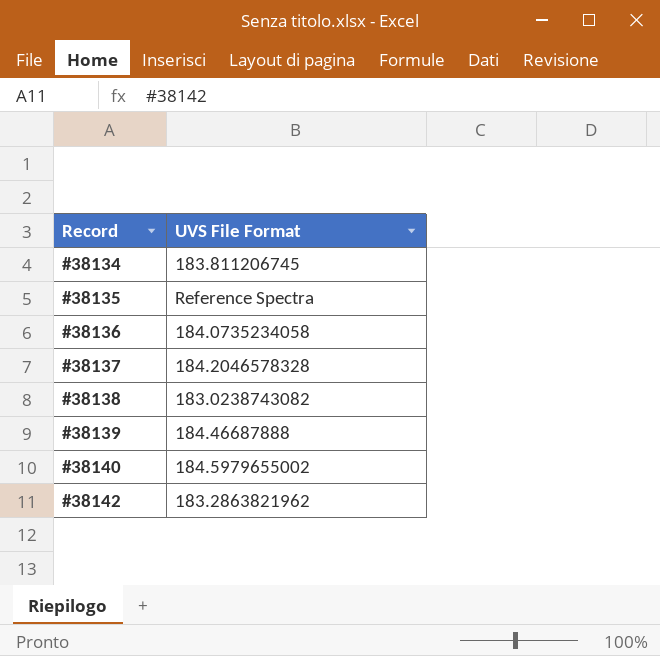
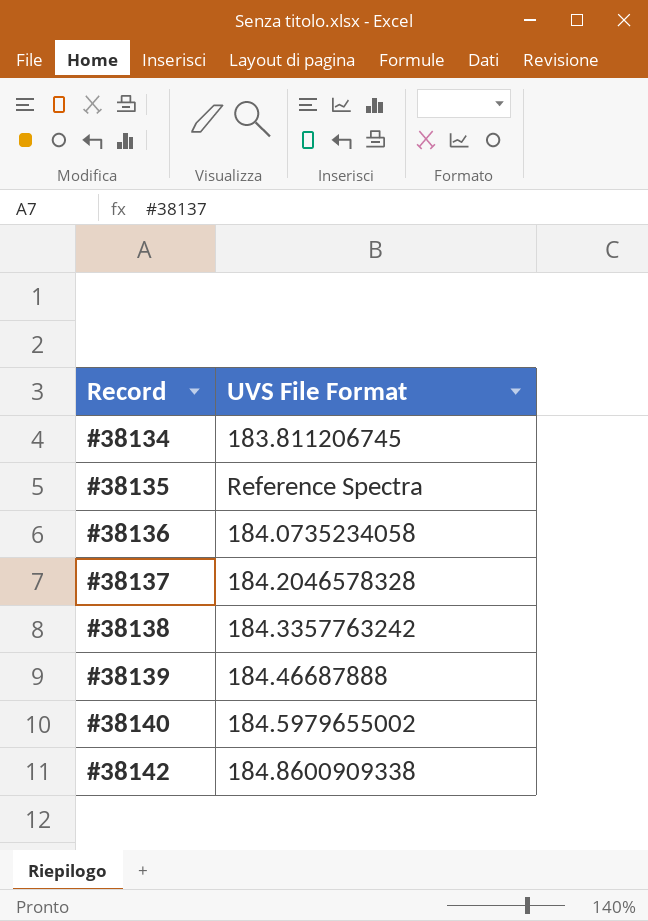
#38138 | UVS File Format: 183.0238743082 -> 184.3357763242
#38142 | UVS File Format: 183.2863821962 -> 184.8600909338

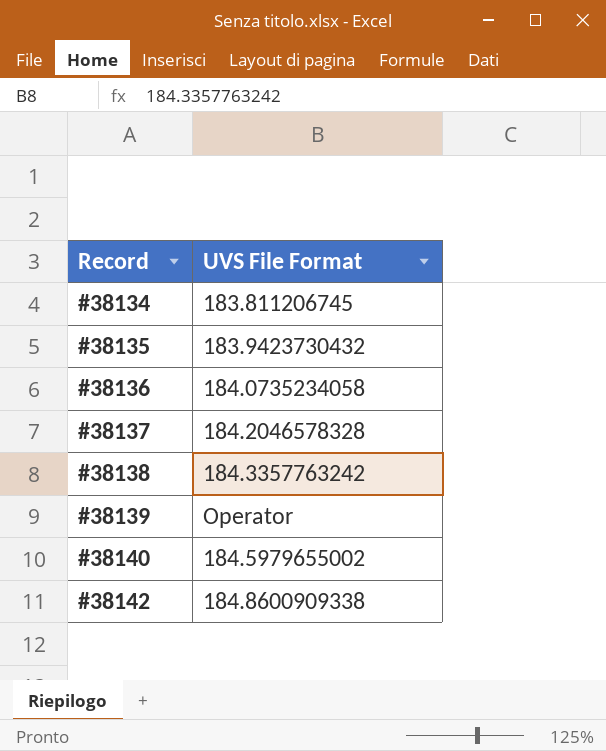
#38135 | UVS File Format: Reference Spectra -> 183.9423730432
#38139 | UVS File Format: 184.46687888 -> Operator

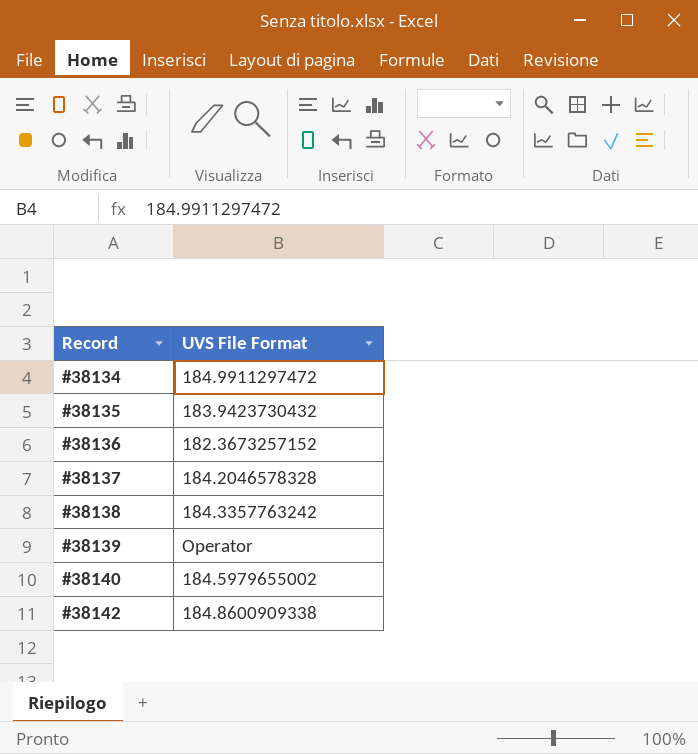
#38134 | UVS File Format: 183.811206745 -> 184.9911297472
#38136 | UVS File Format: 184.0735234058 -> 182.3673257152

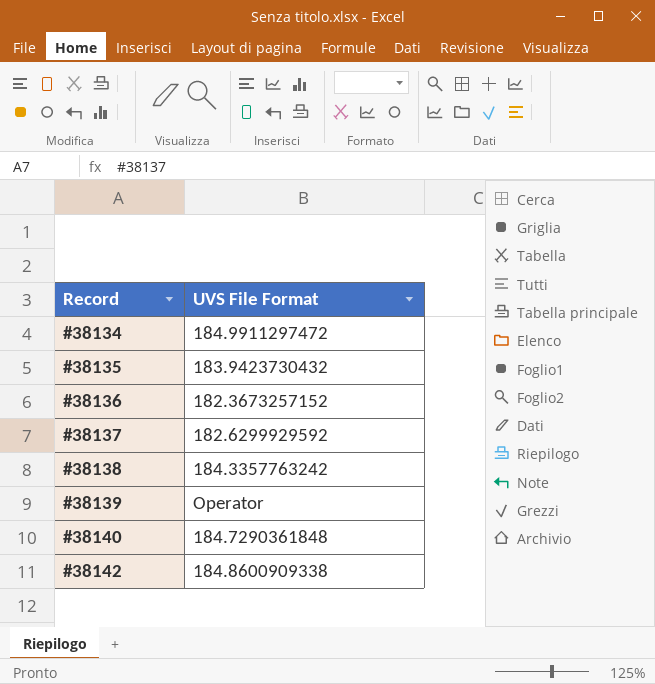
#38137 | UVS File Format: 184.2046578328 -> 182.6299929592
#38140 | UVS File Format: 184.5979655002 -> 184.7290361848

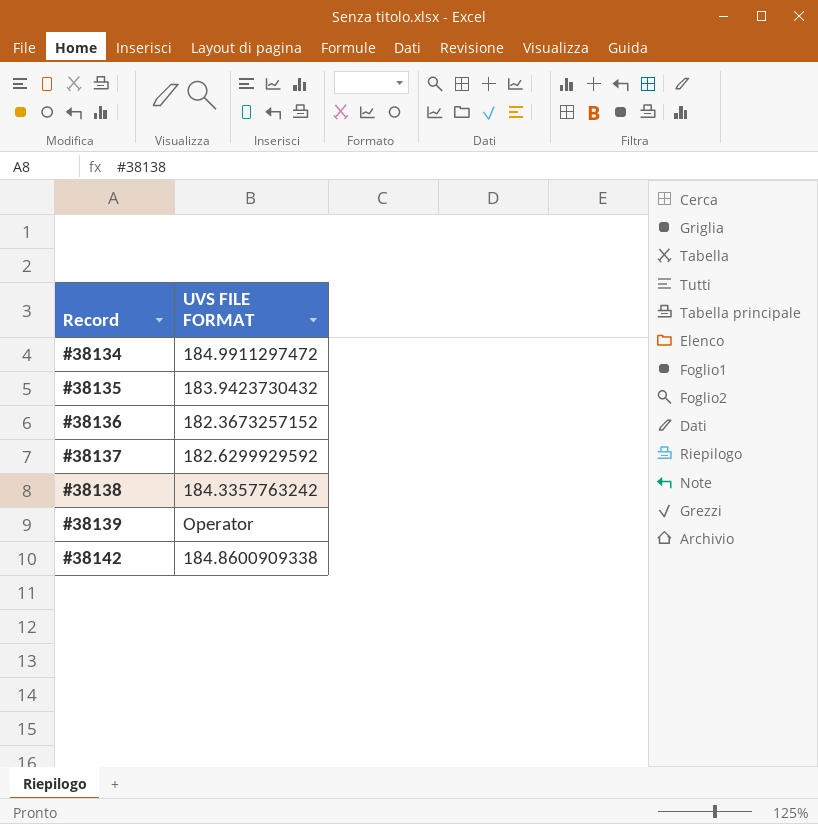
column name: UVS File Format -> UVS FILE FORMAT
row #38140: 184.7290361848 -> none

